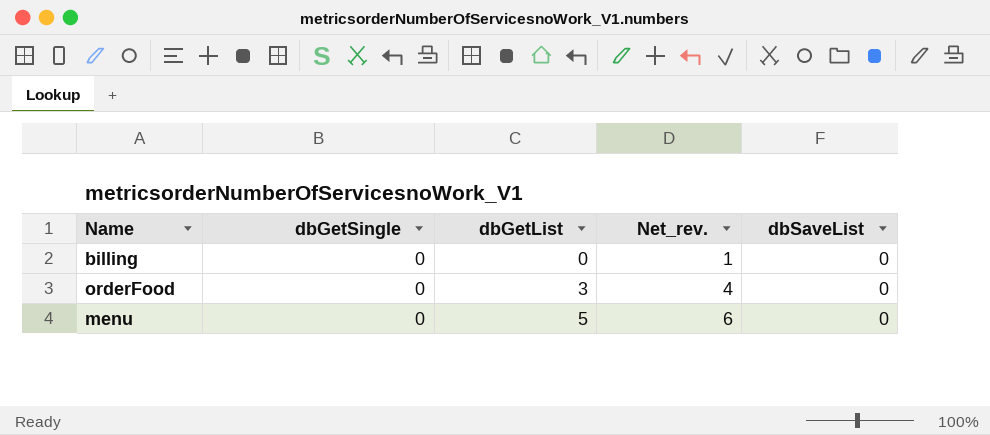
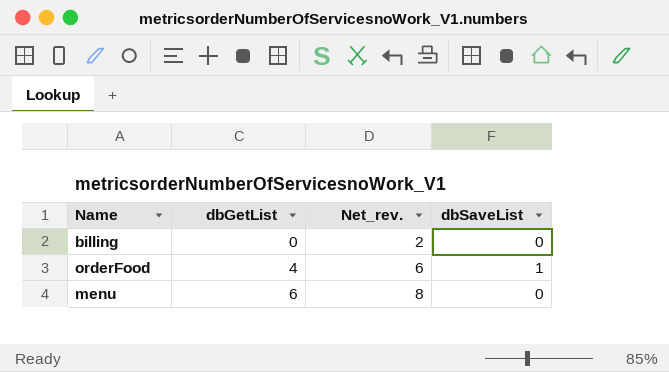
column dbGetSingle | position: 2 -> none
column Net_rev. | formula: [dbGetList] + 1 -> [dbGetList] + 2
orderFood | dbGetList: 3 -> 4
orderFood | dbSaveList: 0 -> 1
menu | dbGetList: 5 -> 6

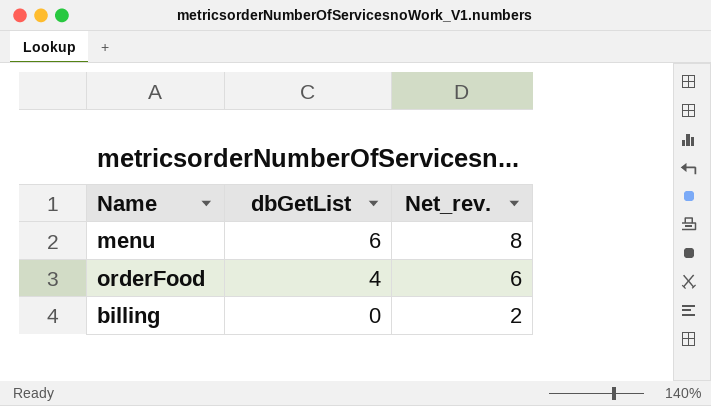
row order: dbGetList ascending -> dbGetList descending
column dbSaveList | position: 4 -> none

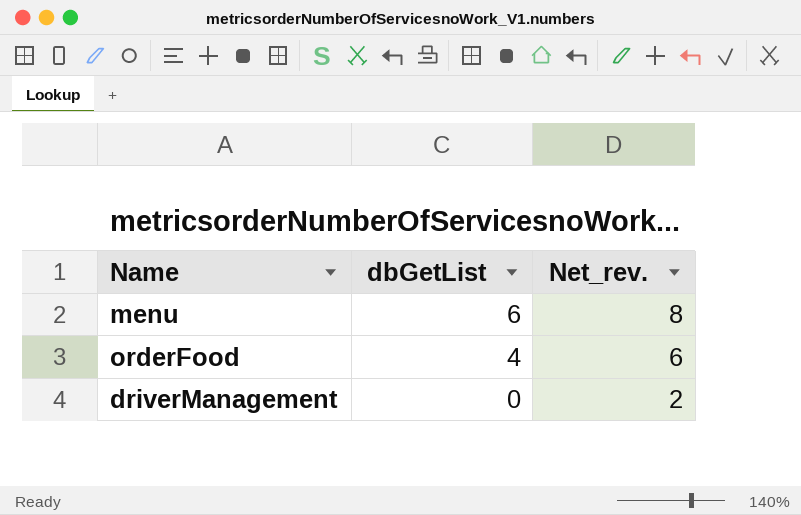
row billing: 0 | 2 -> none
row driverManagement: none -> 0 | 2

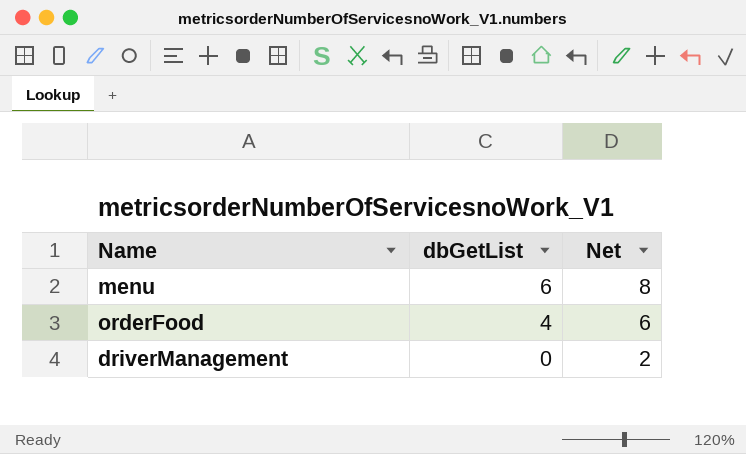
column name: Net_rev. -> Net

